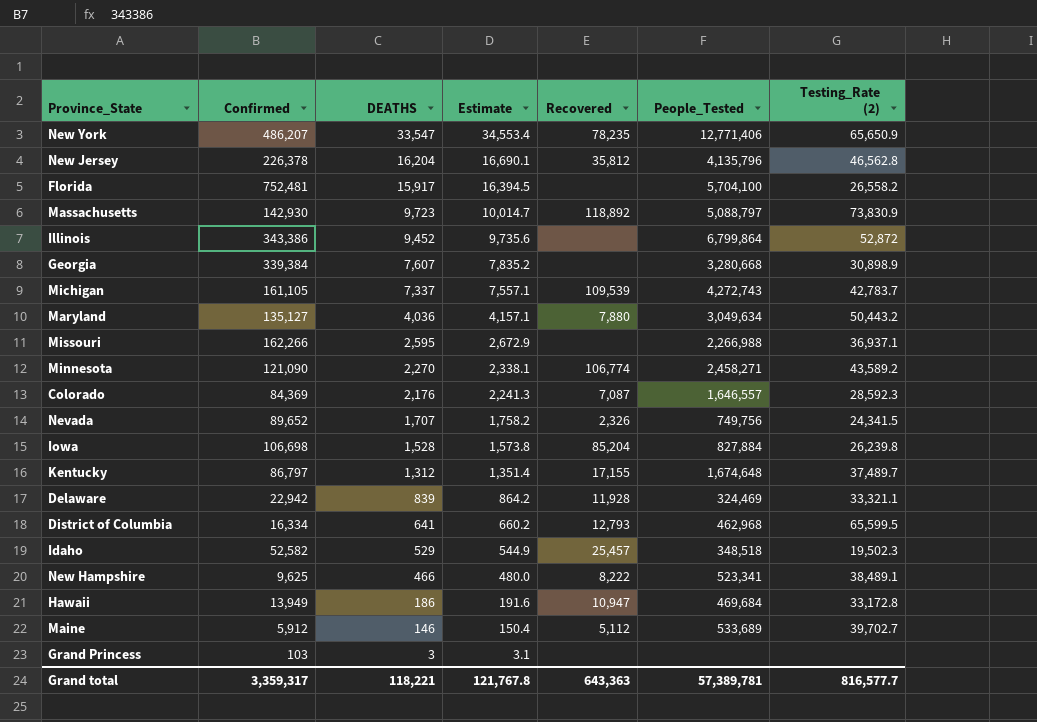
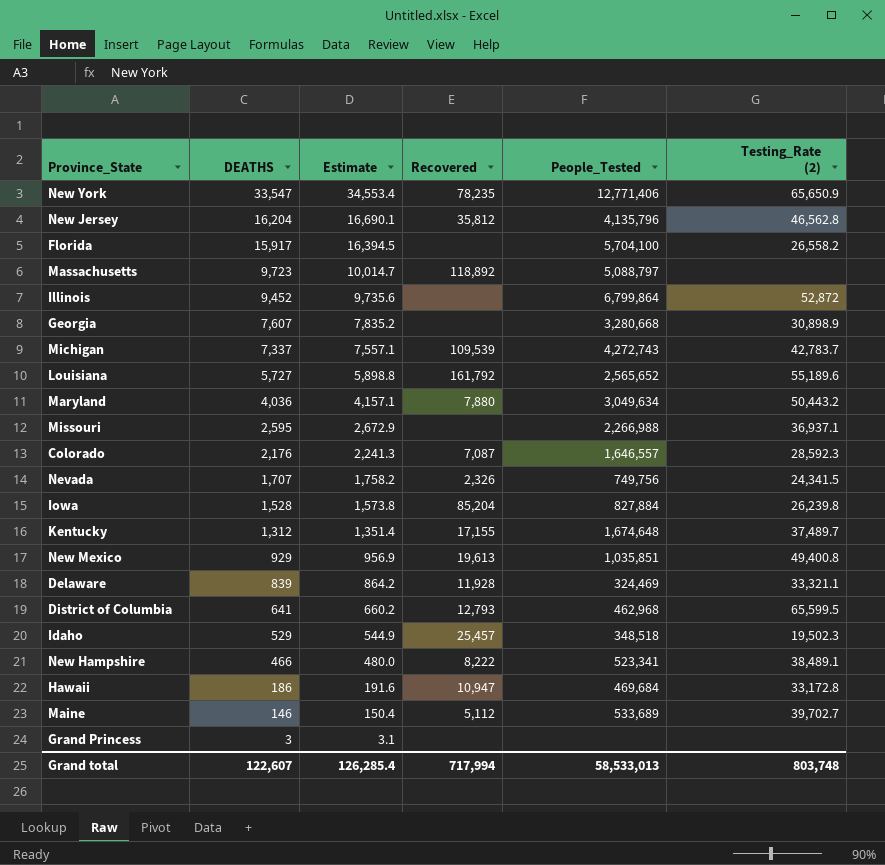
column Confirmed | position: 2 -> none
row Minnesota: 121,090 | 2,270 | 2,338.1 | 106,774 | 2,458,271 | 43,589.2 -> none
Massachusetts | Testing_Rate (2): 73,830.9 -> none
row Louisiana: none -> 5,727 | 5,898.8 | 161,792 | 2,565,652 | 55,189.6
row New Mexico: none -> 929 | 956.9 | 19,613 | 1,035,851 | 49,400.8
Grand total | DEATHS: 118,221 -> 122,607
Grand total | Estimate: 121,767.8 -> 126,285.4
Grand total | Recovered: 643,363 -> 717,994
Grand total | People_Tested: 57,389,781 -> 58,533,013
Grand total | Testing_Rate (2): 816,577.7 -> 803,748

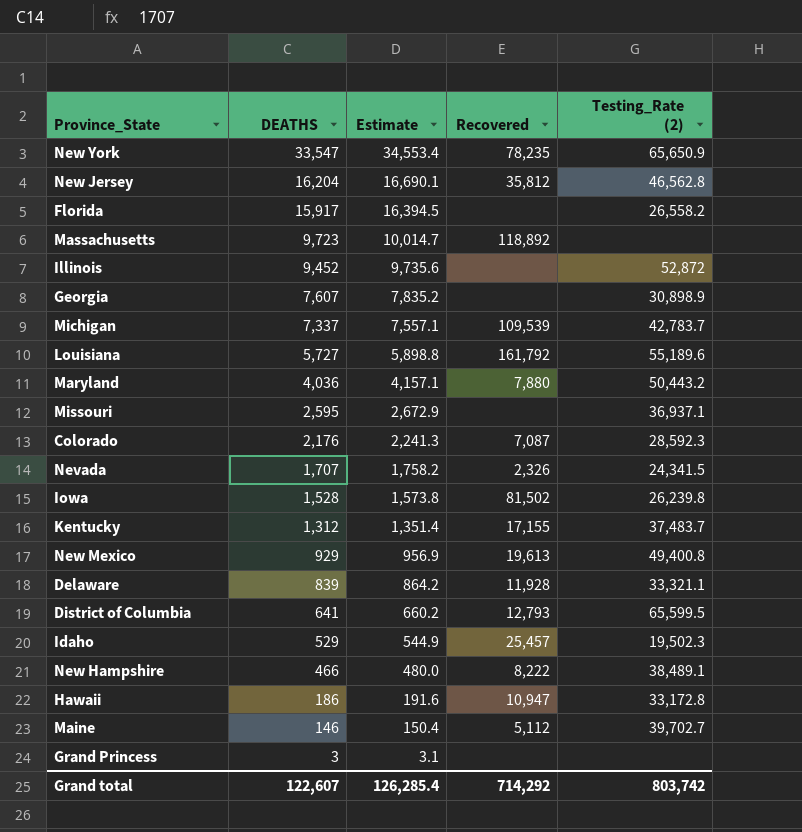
column People_Tested | position: 5 -> none
Iowa | Recovered: 85,204 -> 81,502
Kentucky | Testing_Rate (2): 37,489.7 -> 37,483.7
Grand total | Recovered: 717,994 -> 714,292
Grand total | Testing_Rate (2): 803,748 -> 803,742

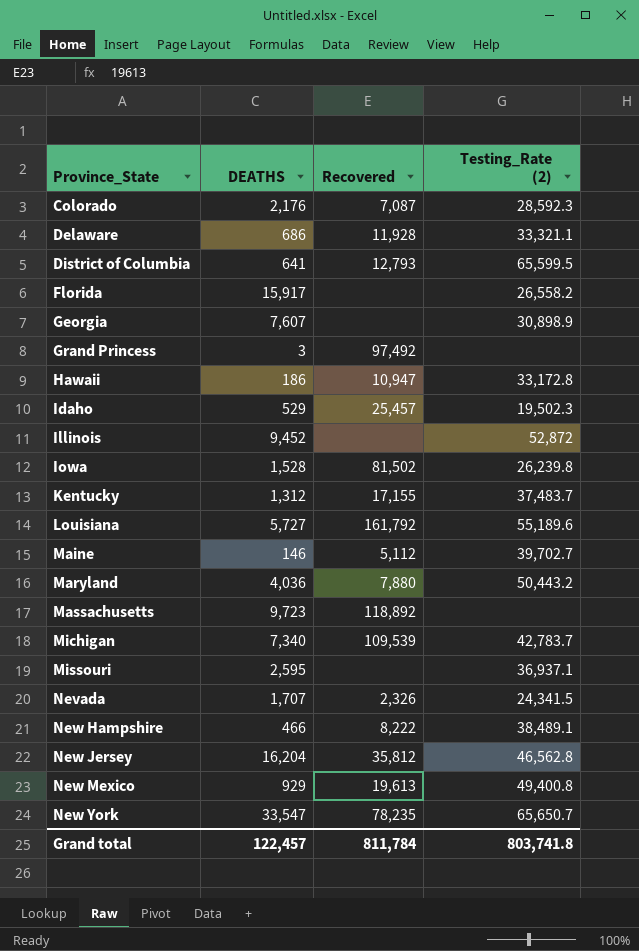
row order: DEATHS descending -> Province_State ascending
column Estimate | formula: [DEATHS] * 1.03 -> none
Delaware | DEATHS: 839 -> 686
Grand Princess | Recovered: none -> 97,492
Michigan | DEATHS: 7,337 -> 7,340
New York | Testing_Rate (2): 65,650.9 -> 65,650.7
Grand total | DEATHS: 122,607 -> 122,457
Grand total | Recovered: 714,292 -> 811,784
Grand total | Testing_Rate (2): 803,742 -> 803,741.8

